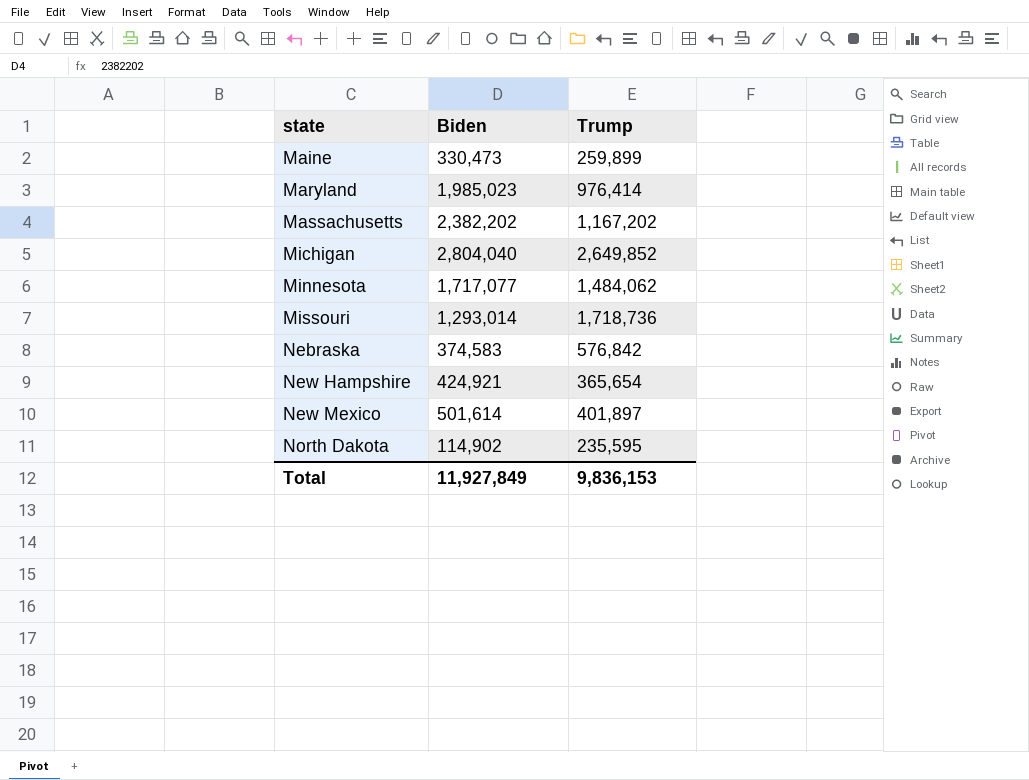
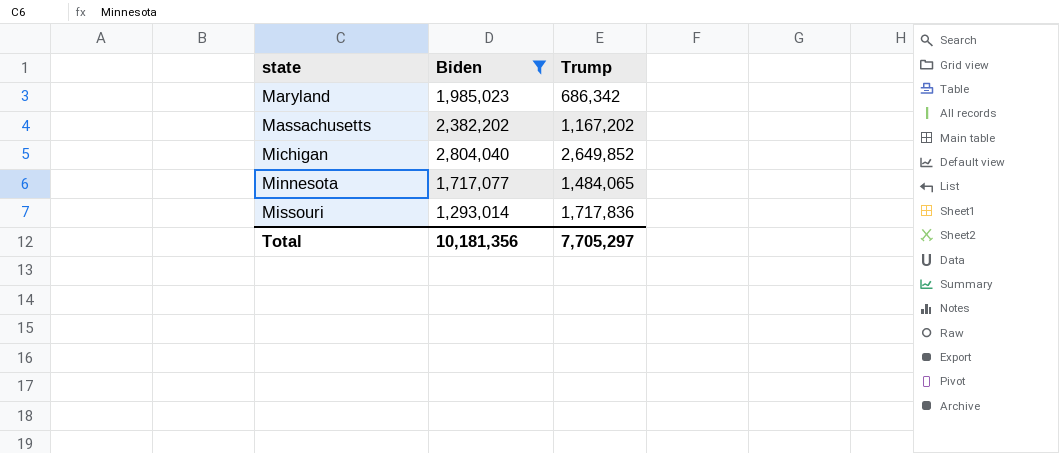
filter: none -> Biden >= 1,293,014
Maryland | Trump: 976,414 -> 686,342
Minnesota | Trump: 1,484,062 -> 1,484,065
Missouri | Trump: 1,718,736 -> 1,717,836
Total | Biden: 11,927,849 -> 10,181,356
Total | Trump: 9,836,153 -> 7,705,297

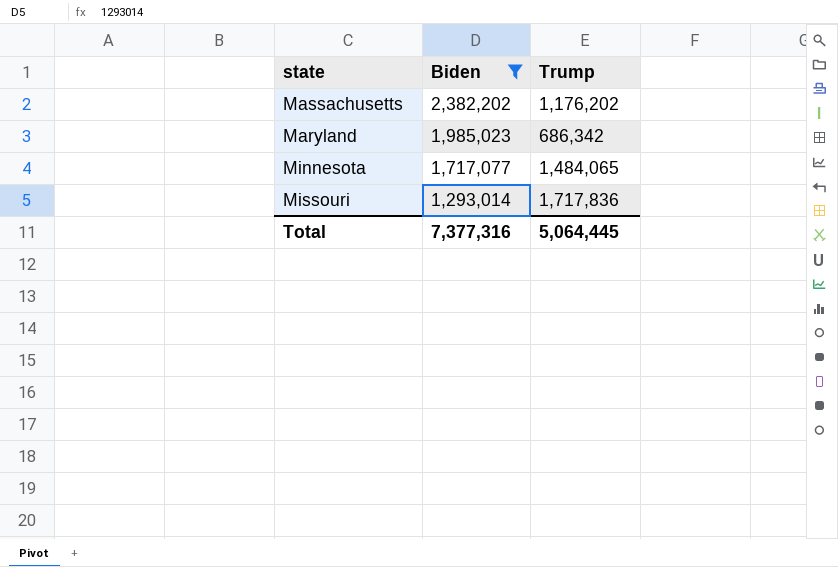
row order: state ascending -> Biden descending
row Michigan: 2,804,040 | 2,649,852 -> none
Massachusetts | Trump: 1,167,202 -> 1,176,202
Total | Biden: 10,181,356 -> 7,377,316
Total | Trump: 7,705,297 -> 5,064,445

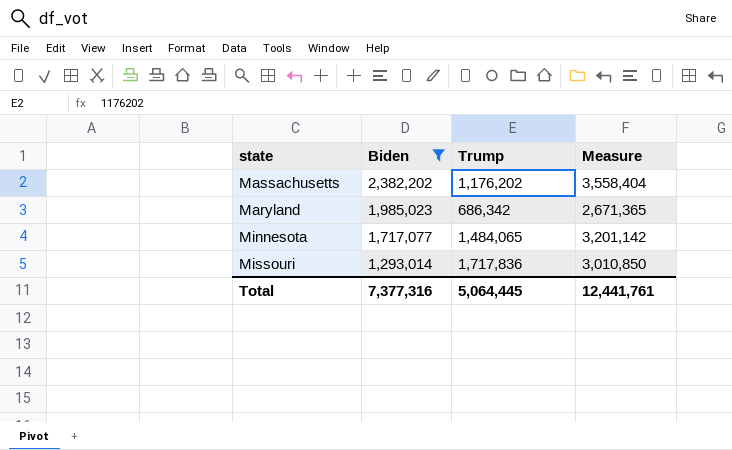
column Measure | formula: none -> [Biden] + [Trump]

